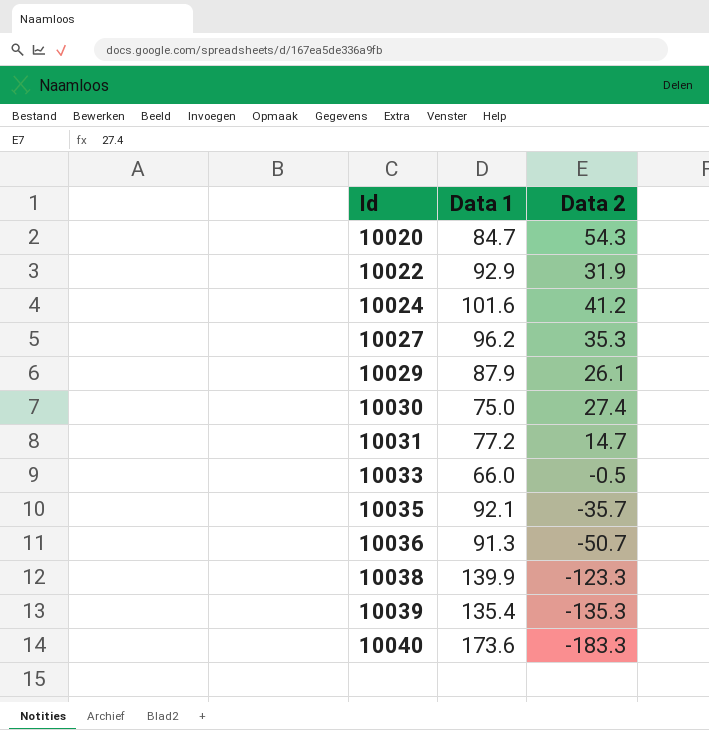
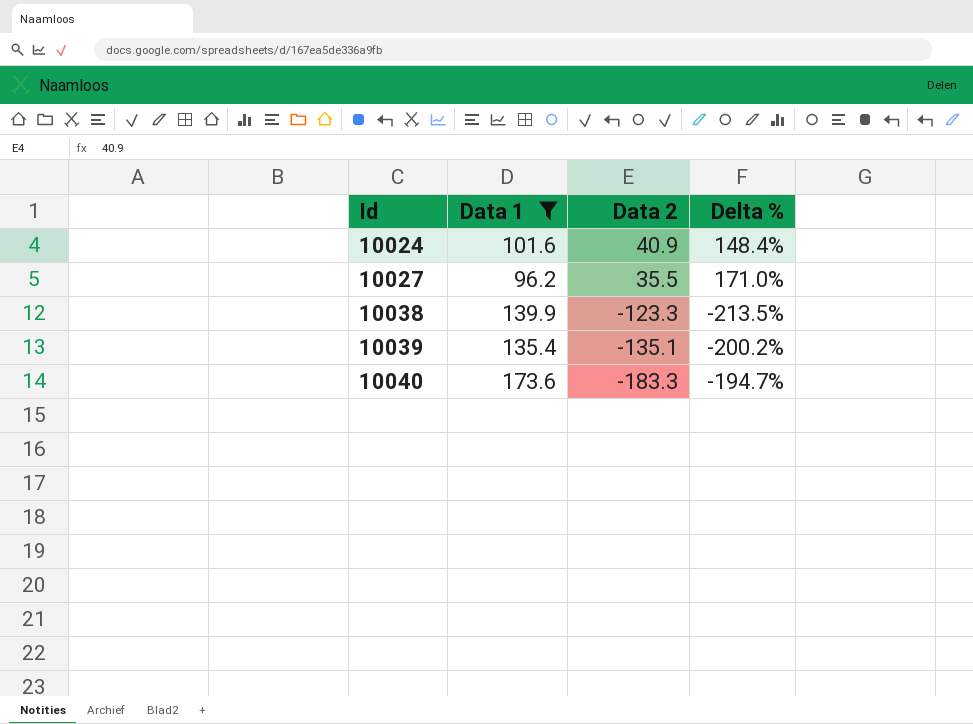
filter: none -> Data 1 >= 96.2
column Delta % | formula: none -> ([Data 1] - [Data 2]) / [Data 2]
10024 | Data 2: 41.2 -> 40.9
10027 | Data 2: 35.3 -> 35.5
10039 | Data 2: -135.3 -> -135.1

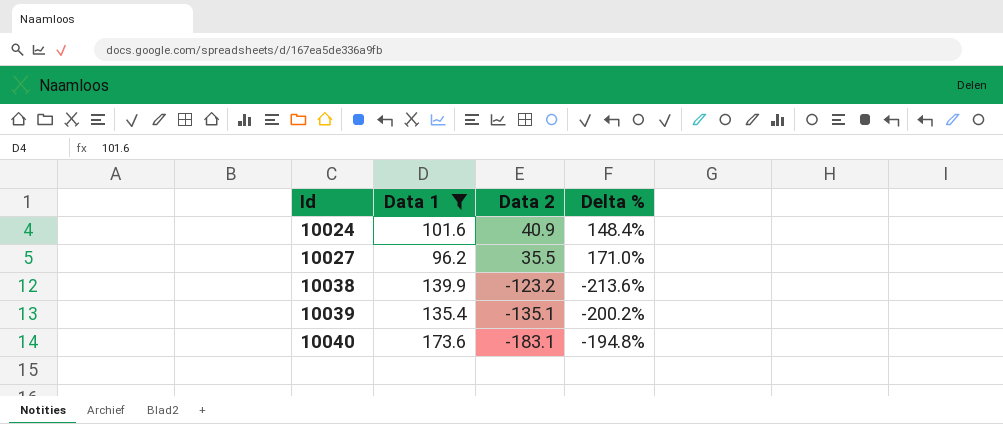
10038 | Data 2: -123.3 -> -123.2
10038 | Delta %: -213.5% -> -213.6%
10040 | Data 2: -183.3 -> -183.1
10040 | Delta %: -194.7% -> -194.8%

